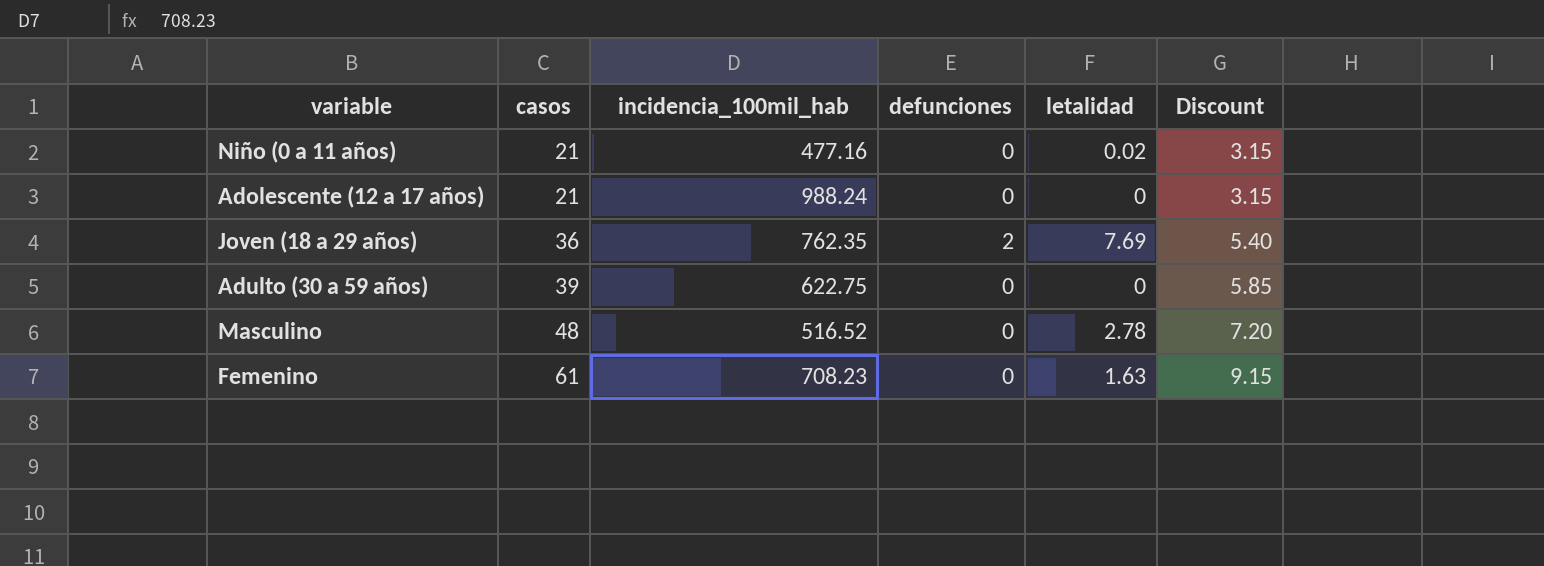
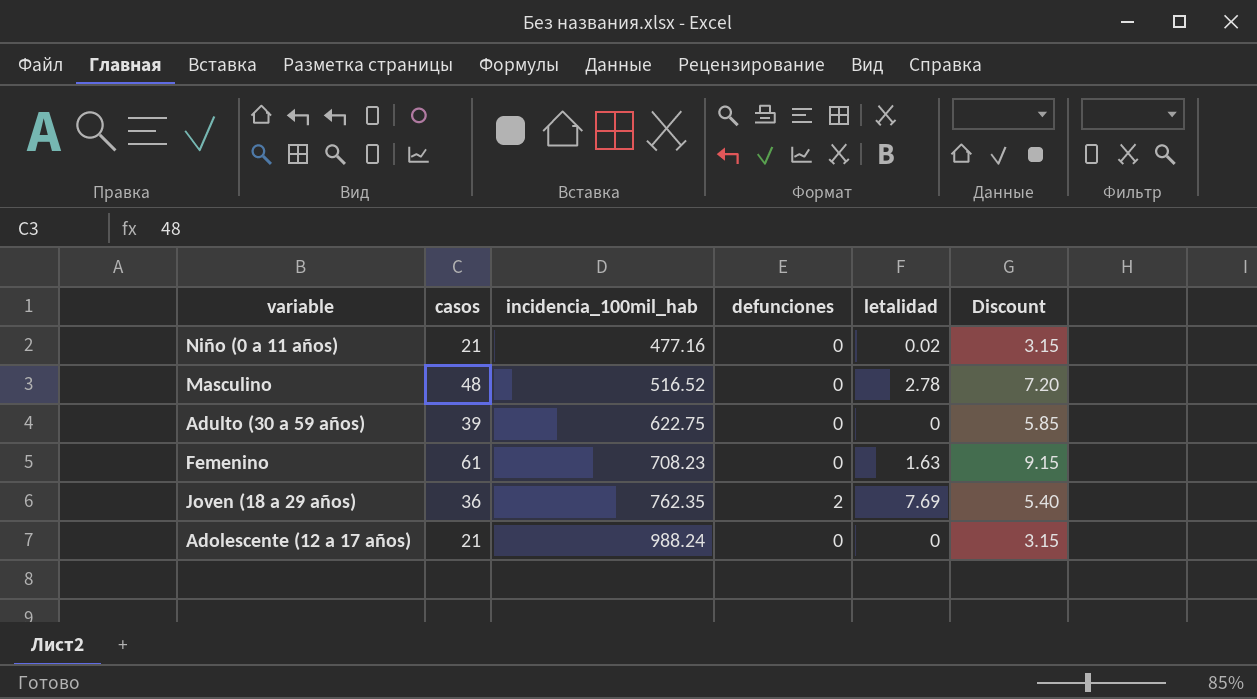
row order: casos ascending -> incidencia_100mil_hab ascending

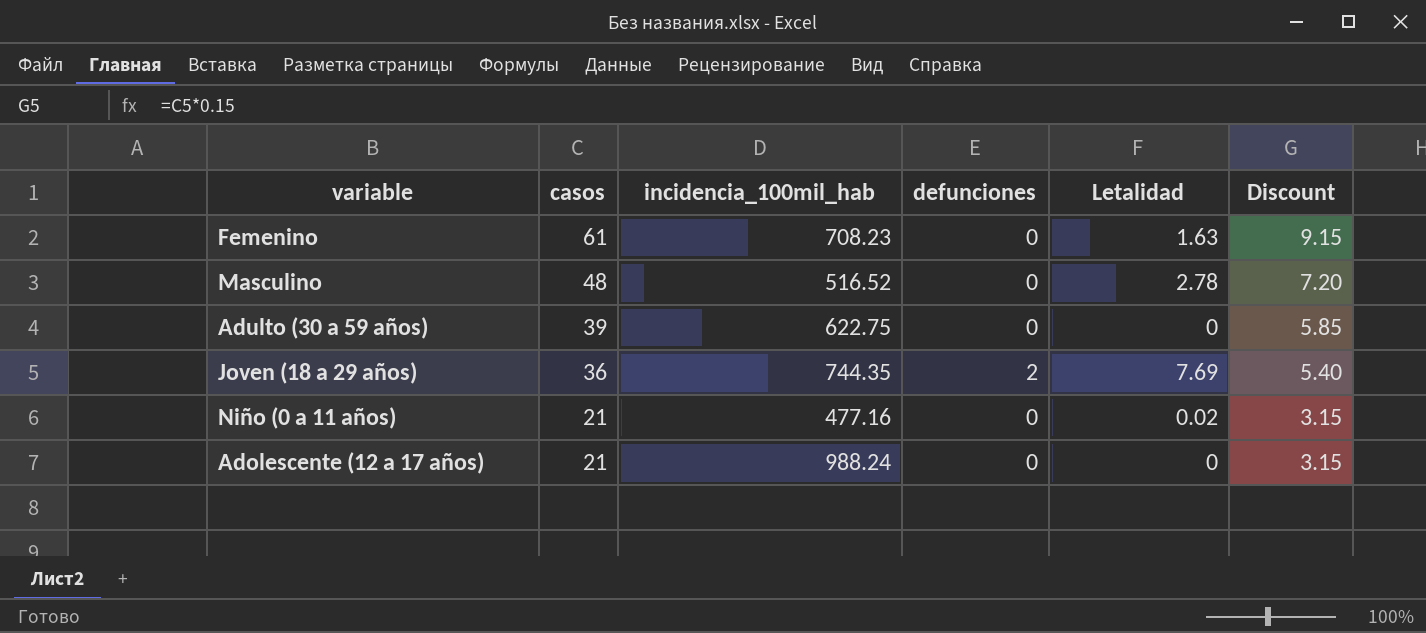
row order: incidencia_100mil_hab ascending -> casos descending
column name: letalidad -> Letalidad
Joven (18 a 29 años) | incidencia_100mil_hab: 762.35 -> 744.35

